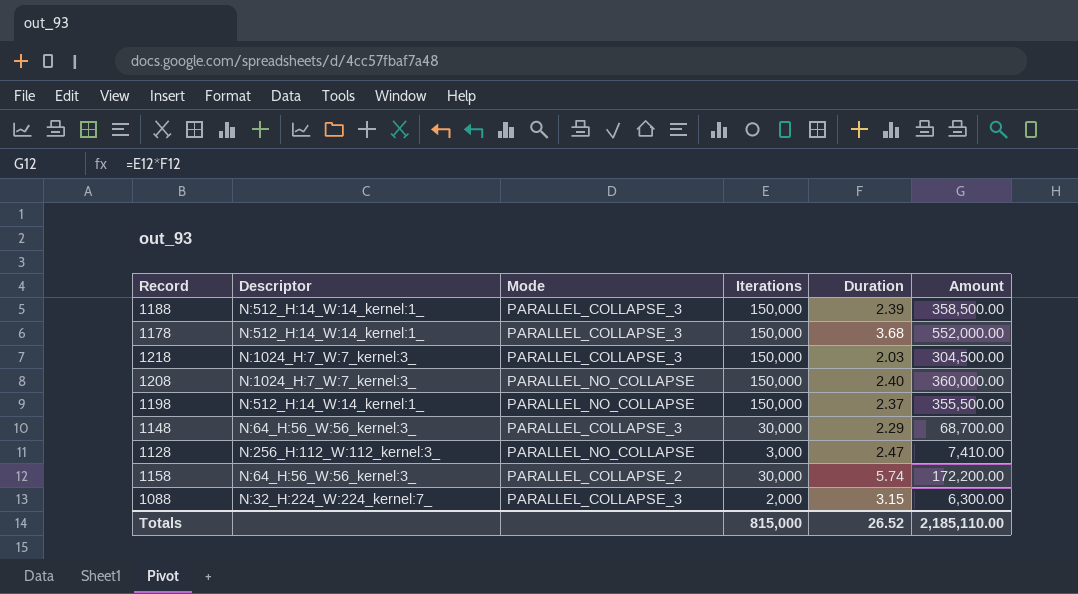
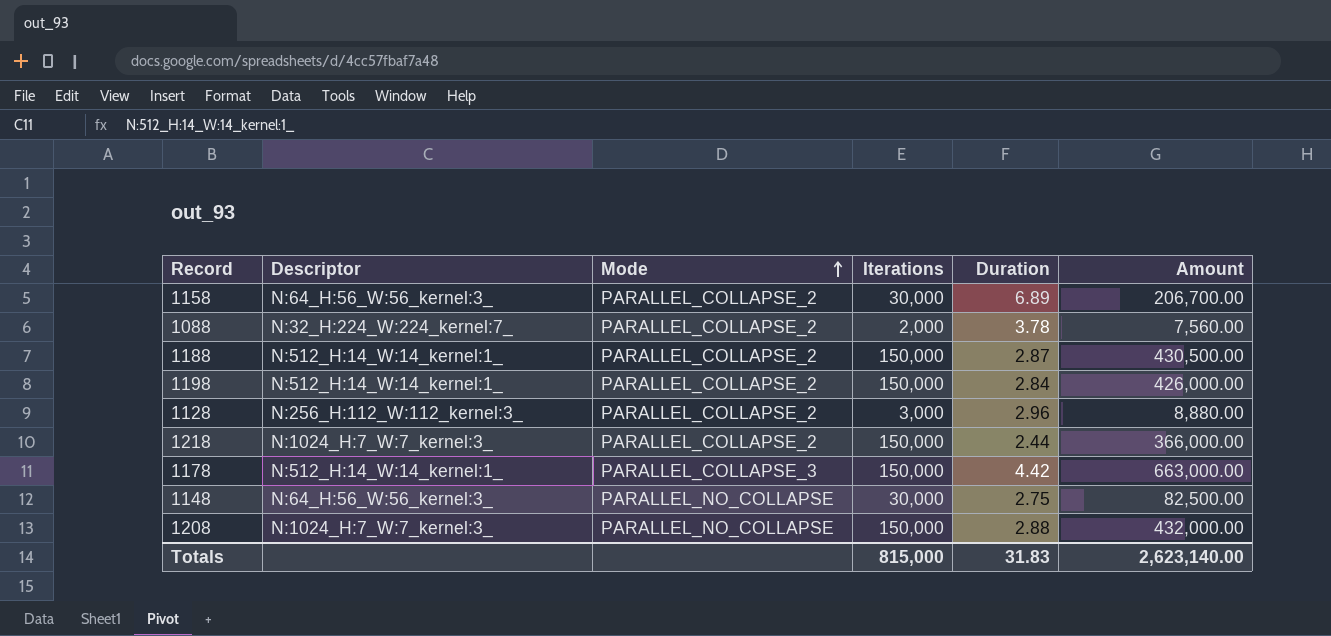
row order: none -> Mode ascending
1158 | Duration: 5.74 -> 6.89
1158 | Amount: 172,200.00 -> 206,700.00
1088 | Mode: PARALLEL_COLLAPSE_3 -> PARALLEL_COLLAPSE_2
1088 | Duration: 3.15 -> 3.78
1088 | Amount: 6,300.00 -> 7,560.00
1188 | Mode: PARALLEL_COLLAPSE_3 -> PARALLEL_COLLAPSE_2
1188 | Duration: 2.39 -> 2.87
1188 | Amount: 358,500.00 -> 430,500.00
1198 | Mode: PARALLEL_NO_COLLAPSE -> PARALLEL_COLLAPSE_2
1198 | Duration: 2.37 -> 2.84
1198 | Amount: 355,500.00 -> 426,000.00
1128 | Mode: PARALLEL_NO_COLLAPSE -> PARALLEL_COLLAPSE_2
1128 | Duration: 2.47 -> 2.96
1128 | Amount: 7,410.00 -> 8,880.00
1218 | Mode: PARALLEL_COLLAPSE_3 -> PARALLEL_COLLAPSE_2
1218 | Duration: 2.03 -> 2.44
1218 | Amount: 304,500.00 -> 366,000.00
1178 | Duration: 3.68 -> 4.42
1178 | Amount: 552,000.00 -> 663,000.00
1148 | Mode: PARALLEL_COLLAPSE_3 -> PARALLEL_NO_COLLAPSE
1148 | Duration: 2.29 -> 2.75
1148 | Amount: 68,700.00 -> 82,500.00
1208 | Duration: 2.40 -> 2.88
1208 | Amount: 360,000.00 -> 432,000.00
Totals | Duration: 26.52 -> 31.83
Totals | Amount: 2,185,110.00 -> 2,623,140.00

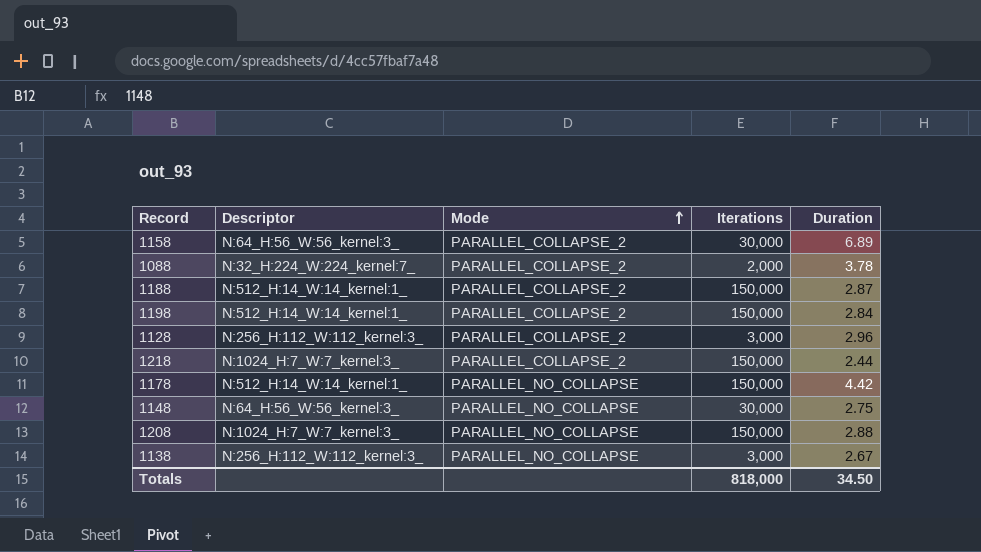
column Amount | formula: [Iterations] * [Duration] -> none
1178 | Mode: PARALLEL_COLLAPSE_3 -> PARALLEL_NO_COLLAPSE
row 1138: none -> N:256_H:112_W:112_kernel:3_ | PARALLEL_NO_COLLAPSE | 3,000 | 2.67
Totals | Iterations: 815,000 -> 818,000
Totals | Duration: 31.83 -> 34.50

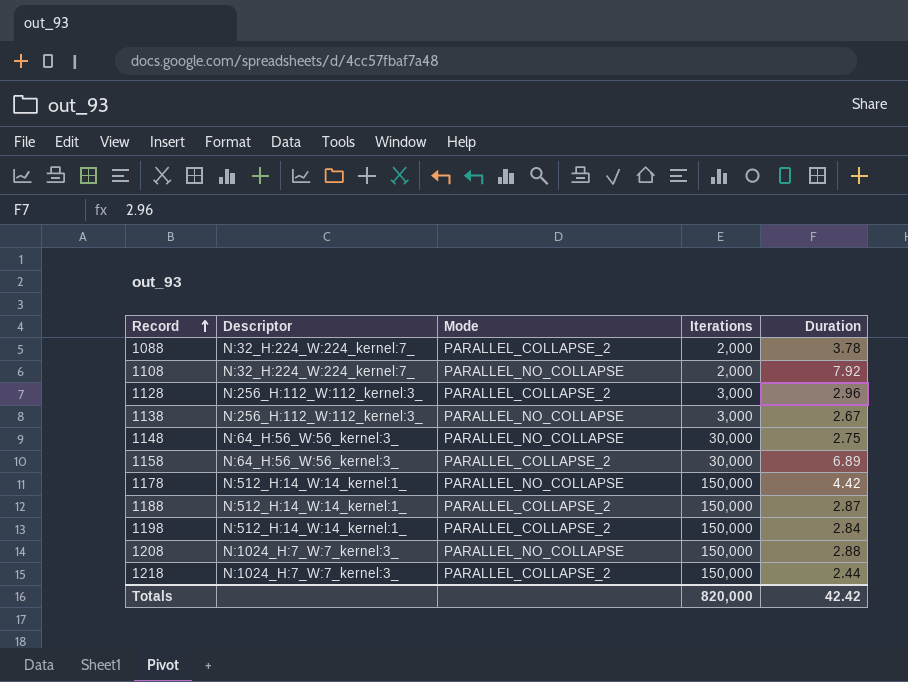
row order: Mode ascending -> Record ascending
row 1108: none -> N:32_H:224_W:224_kernel:7_ | PARALLEL_NO_COLLAPSE | 2,000 | 7.92
Totals | Iterations: 818,000 -> 820,000
Totals | Duration: 34.50 -> 42.42

